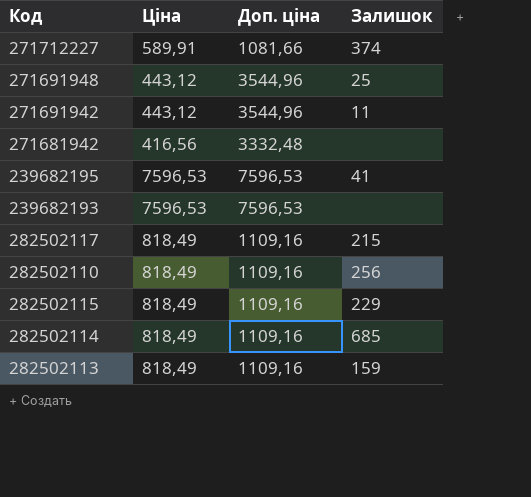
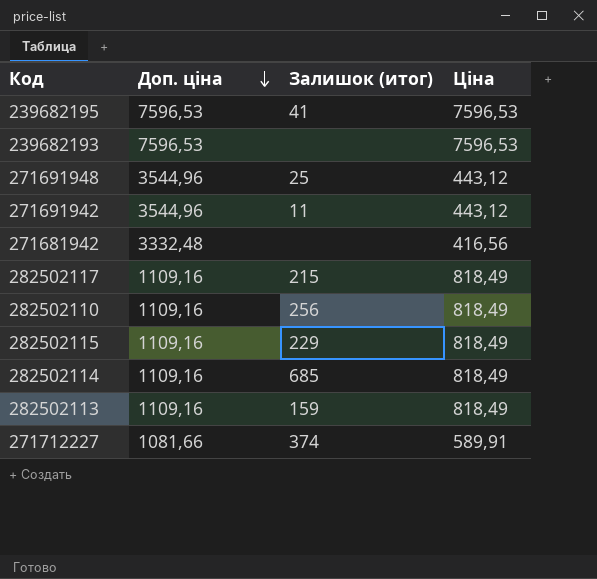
row order: none -> Доп. ціна descending
column name: Залишок -> Залишок (итог)
column Ціна | position: 2 -> 4

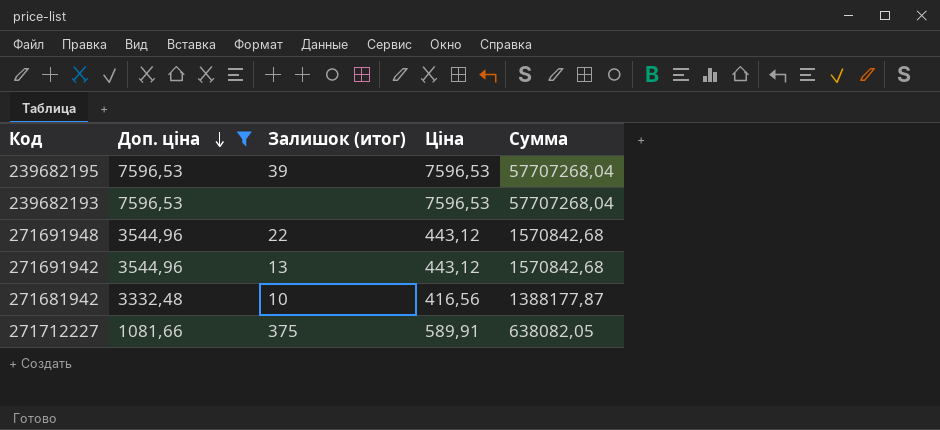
filter: none -> Доп. ціна != 1109,16
column Сумма | formula: none -> [Доп. ціна] * [Ціна]
239682195 | Залишок (итог): 41 -> 39
271691948 | Залишок (итог): 25 -> 22
271691942 | Залишок (итог): 11 -> 13
271681942 | Залишок (итог): none -> 10
271712227 | Залишок (итог): 374 -> 375

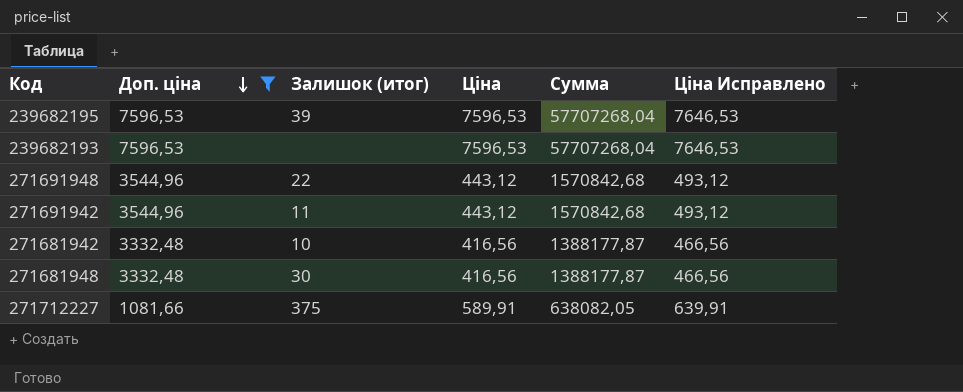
column Ціна Исправлено | formula: none -> [Ціна] + 50
271691942 | Залишок (итог): 13 -> 11
row 271681948: none -> 3332,48 | 30 | 416,56 | 1388177,87 | 466,56

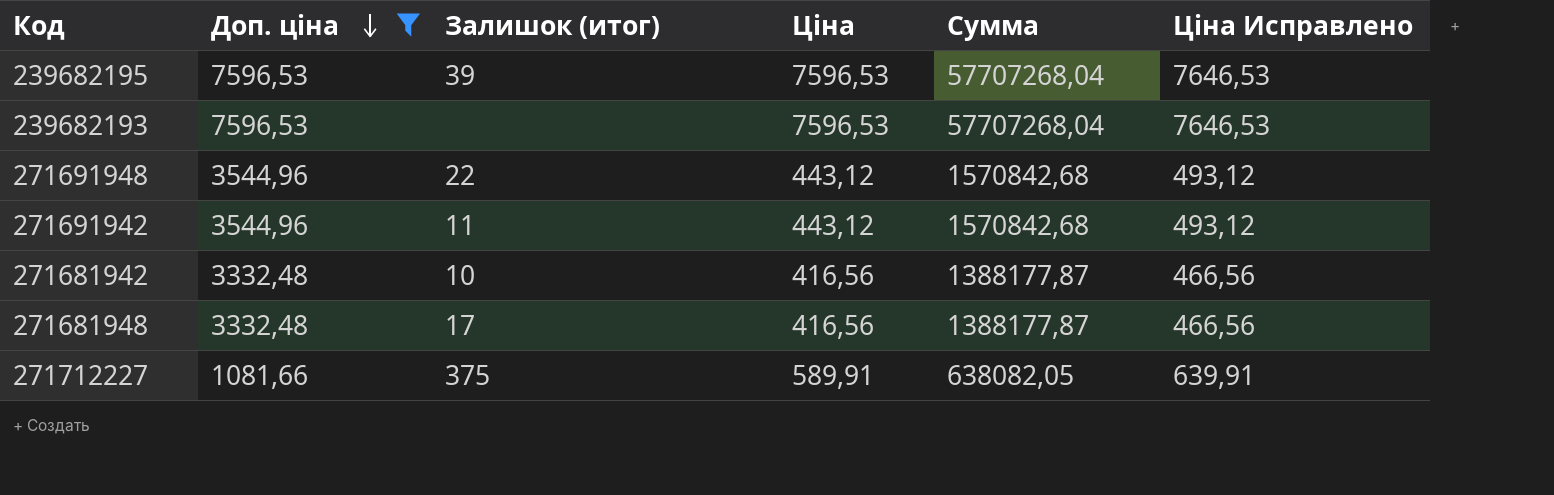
271681948 | Залишок (итог): 30 -> 17

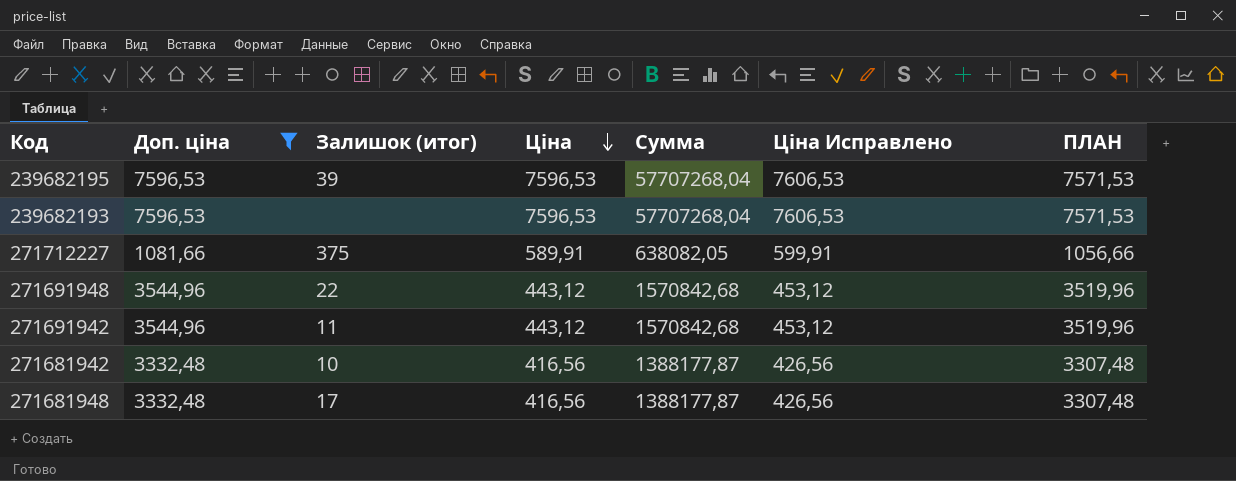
row order: Доп. ціна descending -> Ціна descending
column Ціна Исправлено | formula: [Ціна] + 50 -> [Ціна] + 10
column ПЛАН | formula: none -> [Доп. ціна] - 25

